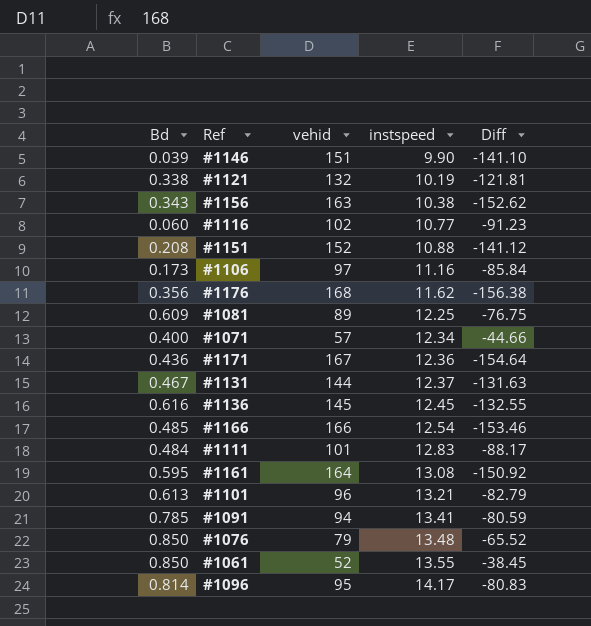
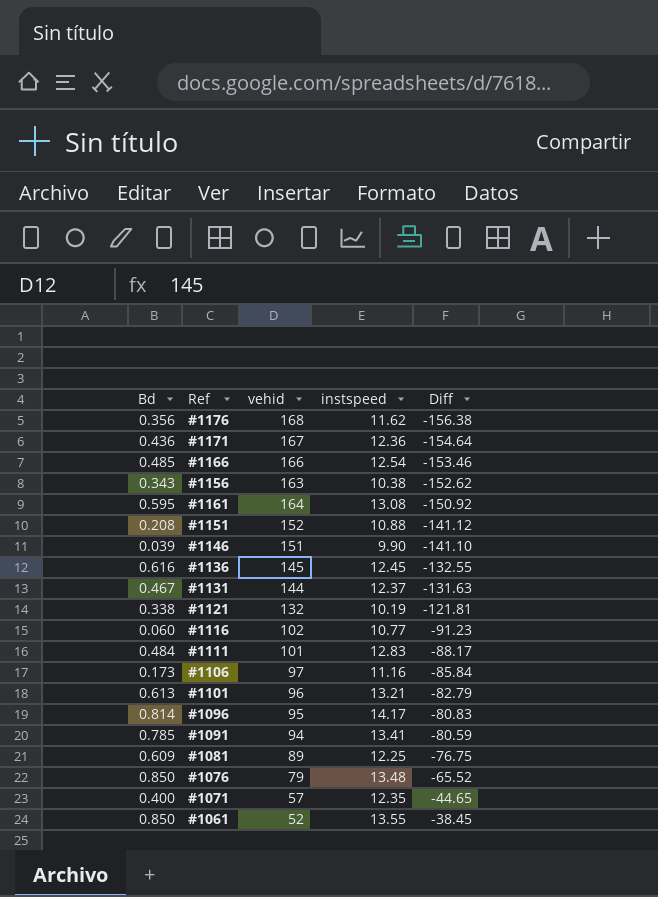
row order: instspeed ascending -> Diff ascending
#1071 | instspeed: 12.34 -> 12.35
#1071 | Diff: -44.66 -> -44.65

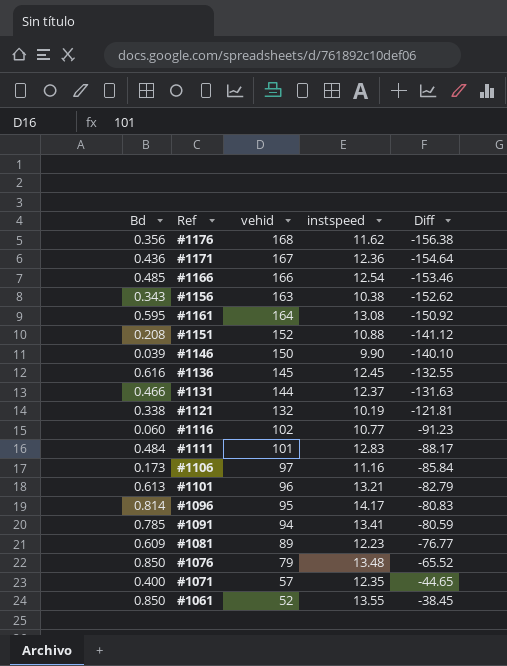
#1146 | vehid: 151 -> 150
#1146 | Diff: -141.10 -> -140.10
#1131 | Bd: 0.467 -> 0.466
#1081 | instspeed: 12.25 -> 12.23
#1081 | Diff: -76.75 -> -76.77

